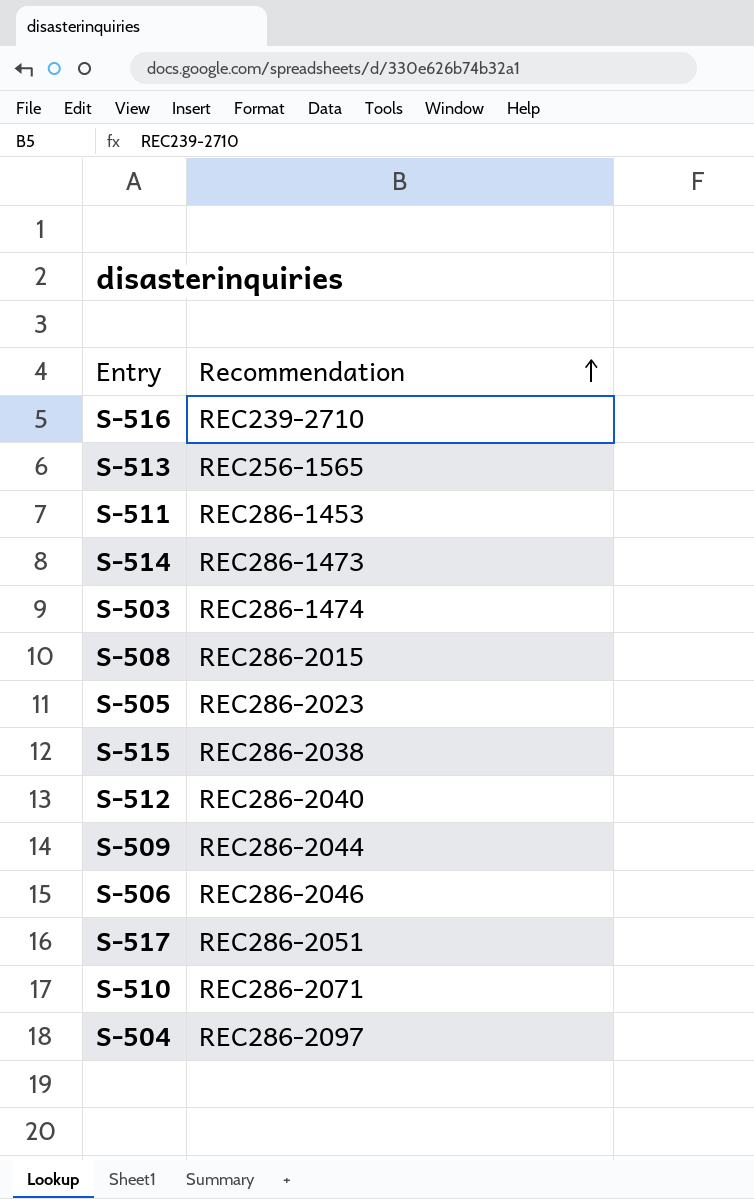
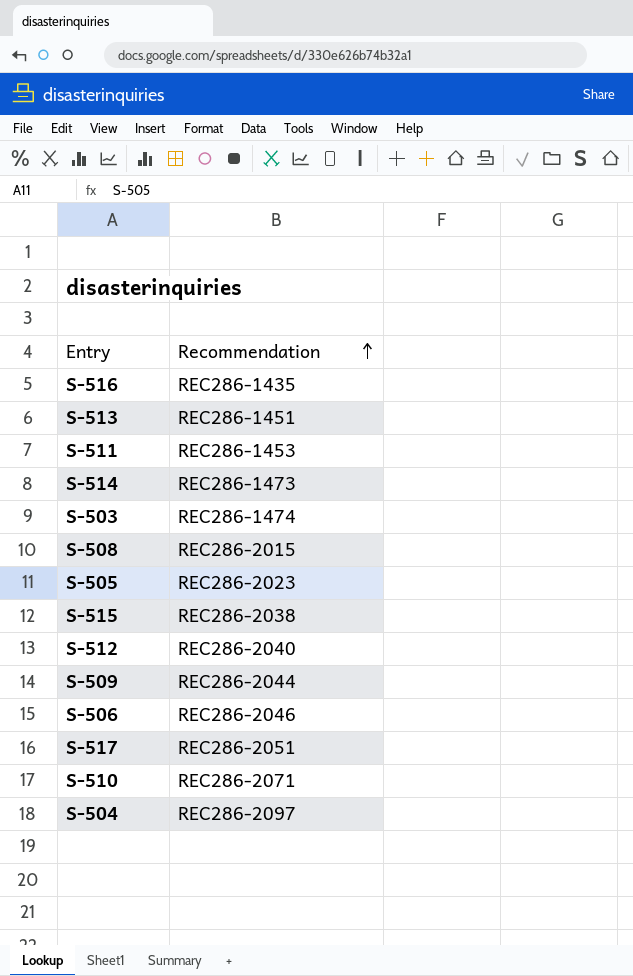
S-516 | Recommendation: REC239-2710 -> REC286-1435
S-513 | Recommendation: REC256-1565 -> REC286-1451

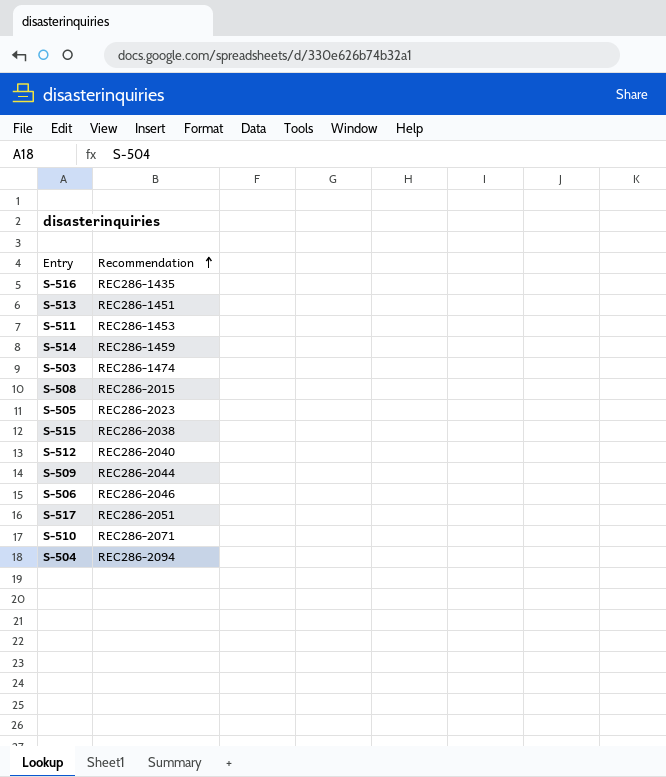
S-514 | Recommendation: REC286-1473 -> REC286-1459
S-504 | Recommendation: REC286-2097 -> REC286-2094

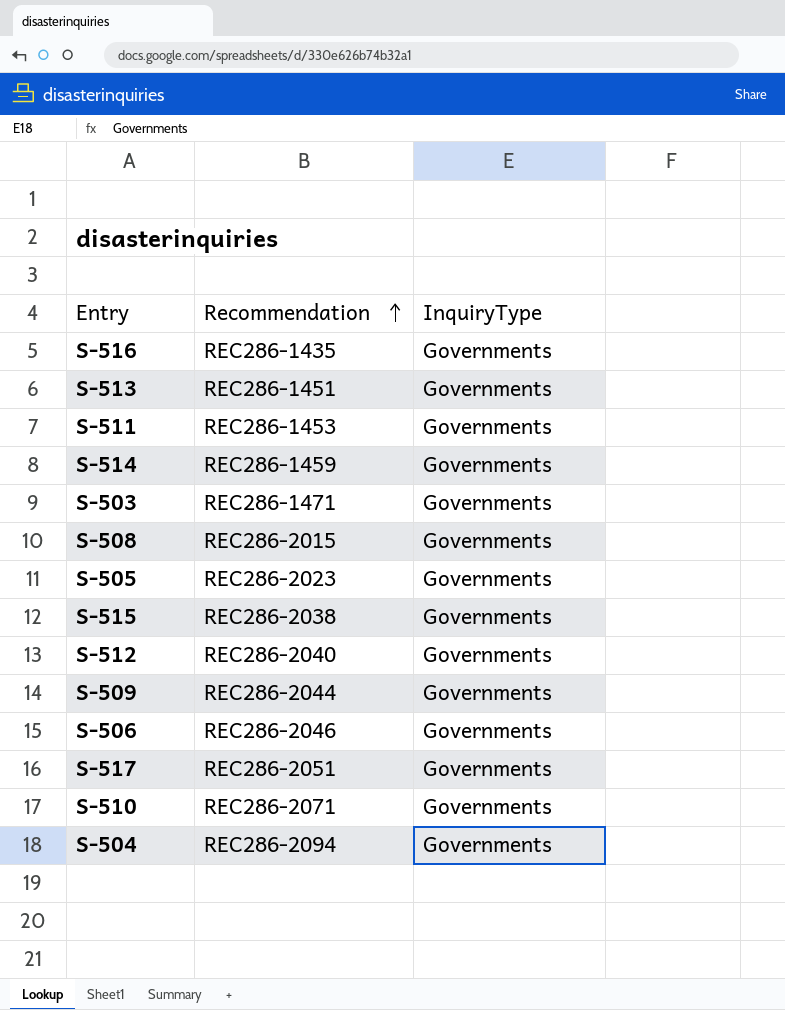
column InquiryType | position: none -> 3
S-503 | Recommendation: REC286-1474 -> REC286-1471

